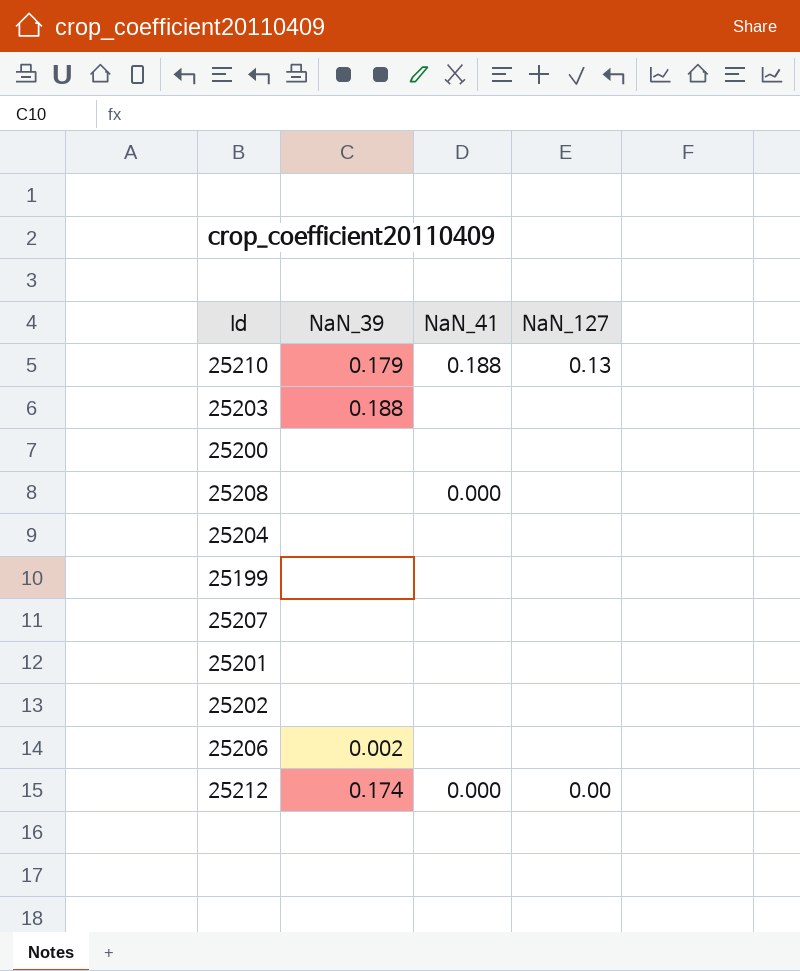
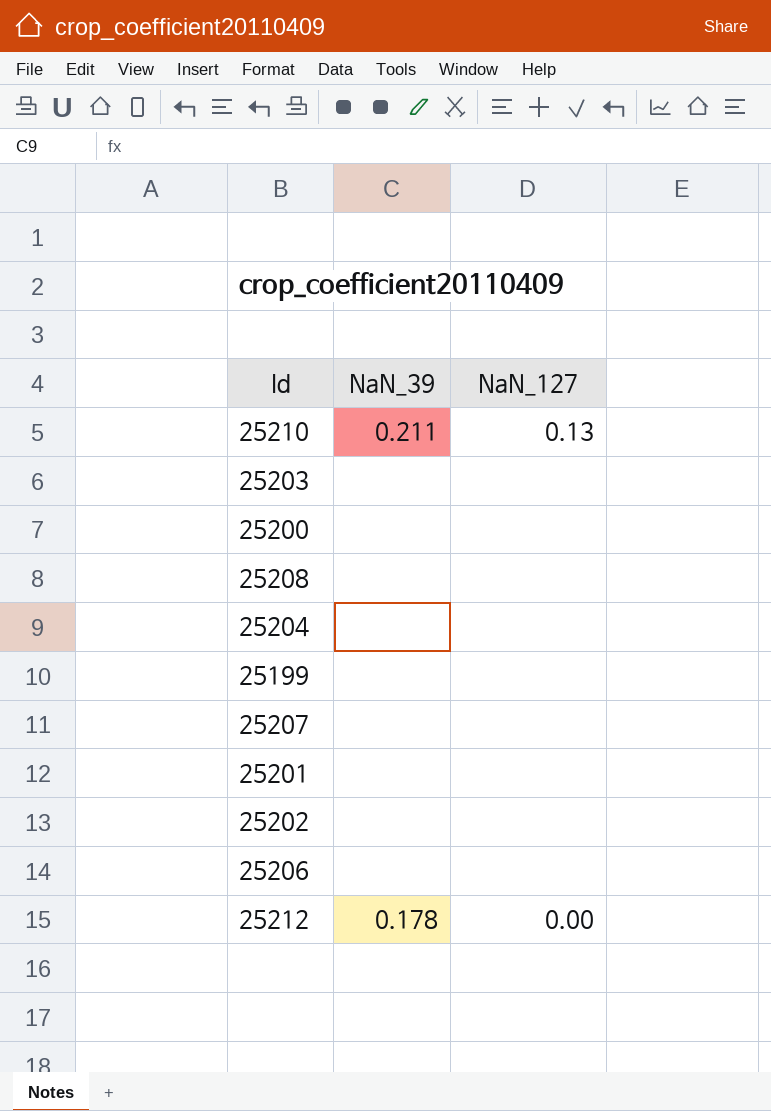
column NaN_41 | position: 3 -> none
25210 | NaN_39: 0.179 -> 0.211
25203 | NaN_39: 0.188 -> none
25206 | NaN_39: 0.002 -> none
25212 | NaN_39: 0.174 -> 0.178

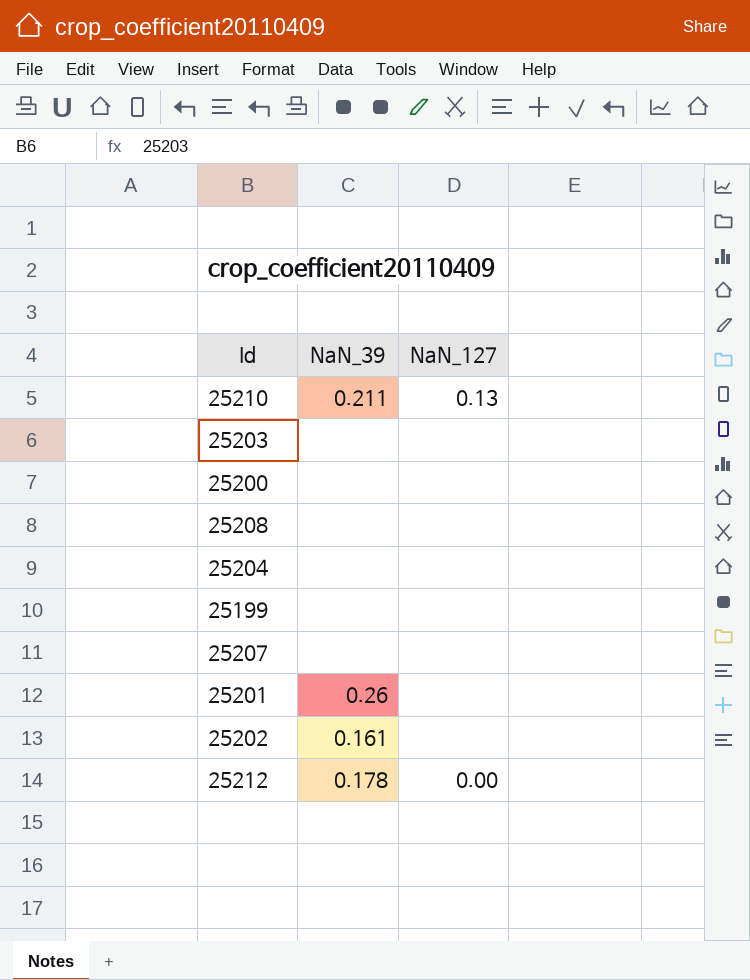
row 25206: none | none -> none
25201 | NaN_39: none -> 0.26
25202 | NaN_39: none -> 0.161

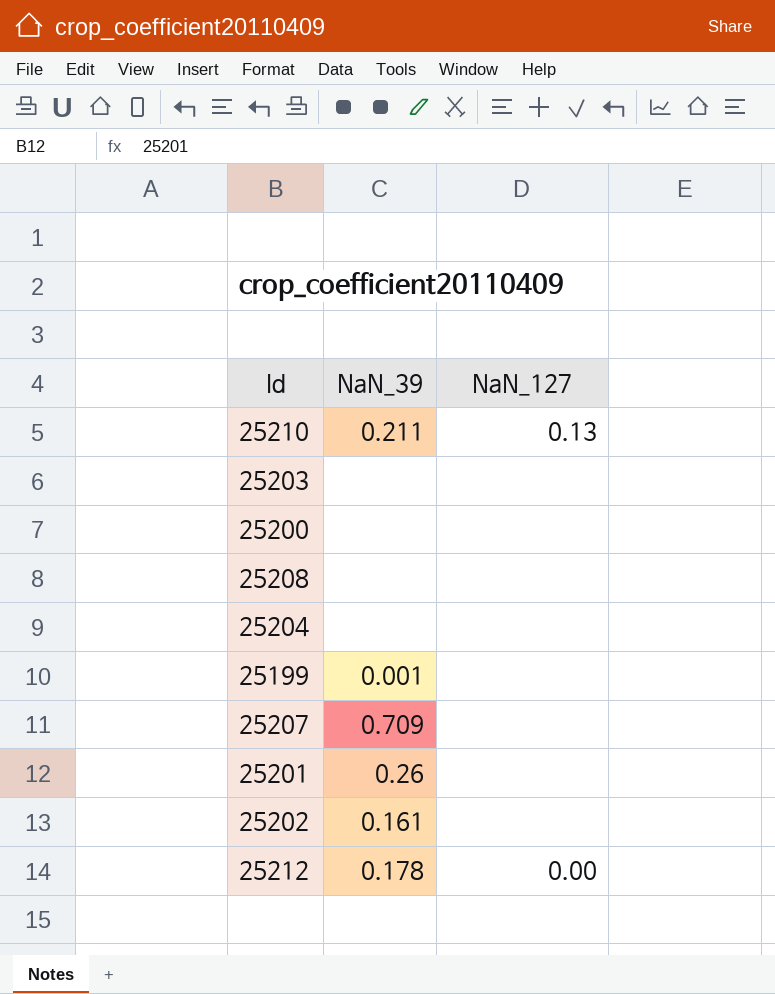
25199 | NaN_39: none -> 0.001
25207 | NaN_39: none -> 0.709

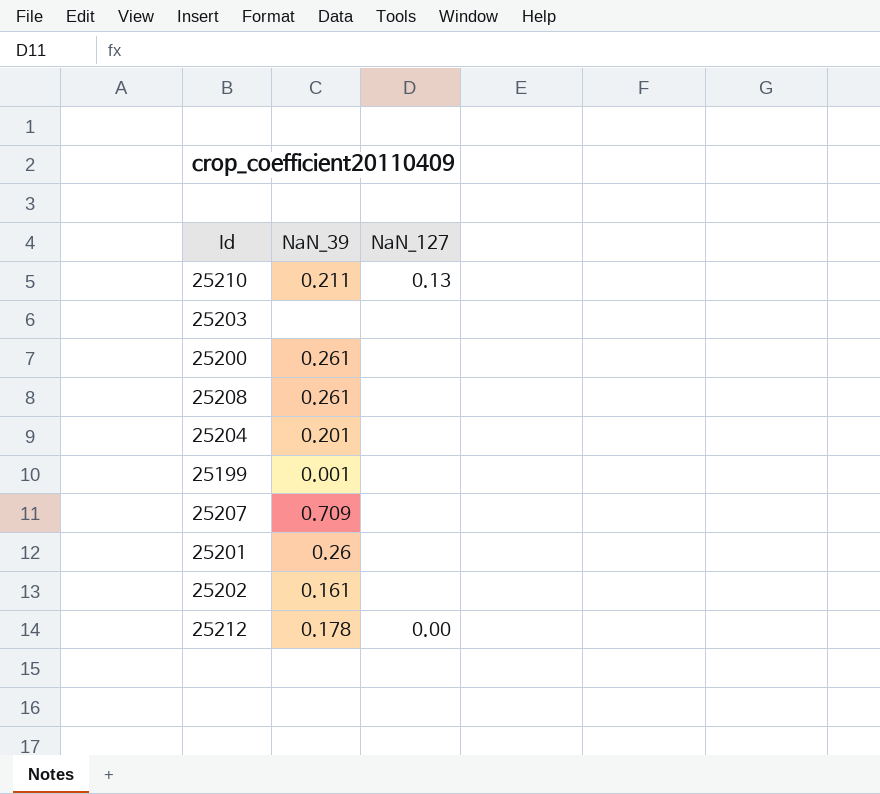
25200 | NaN_39: none -> 0.261
25208 | NaN_39: none -> 0.261
25204 | NaN_39: none -> 0.201

